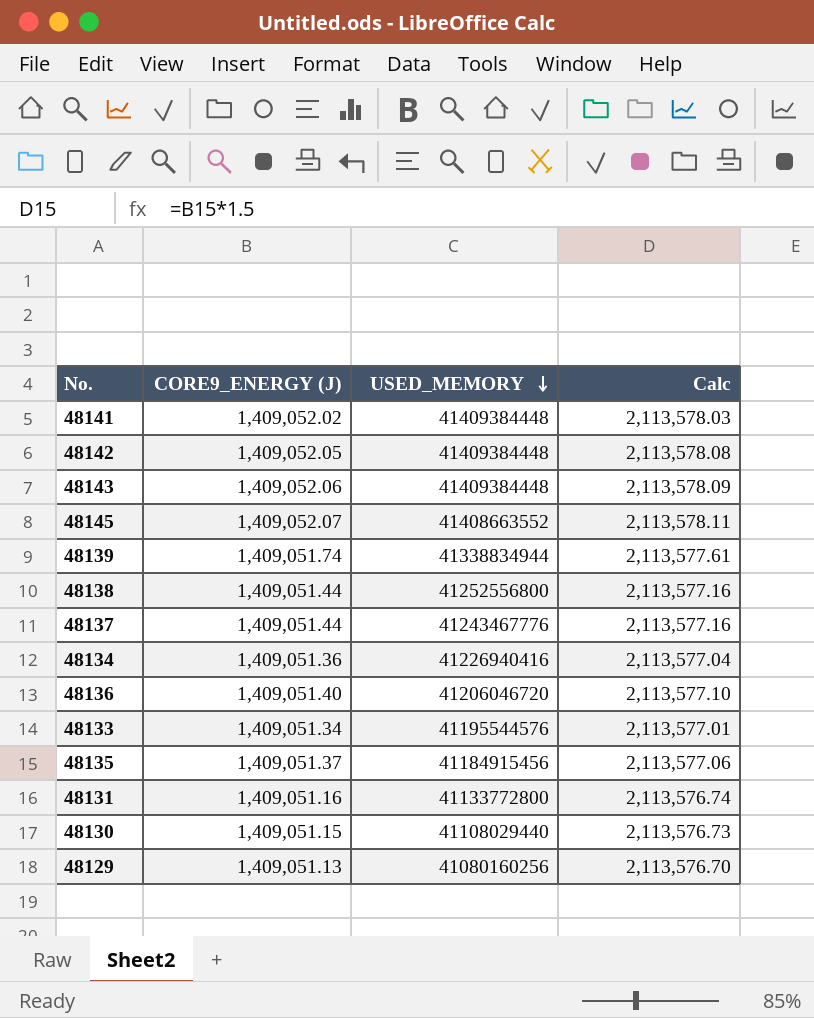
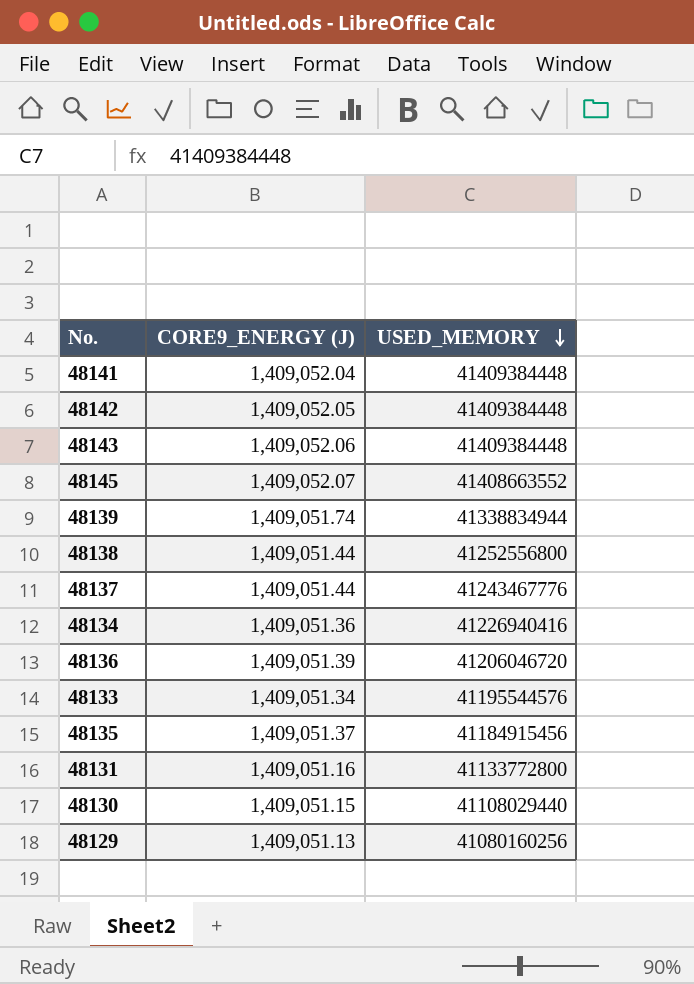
column Calc | formula: [CORE9_ENERGY (J)] * 1.5 -> none
48141 | CORE9_ENERGY (J): 1,409,052.02 -> 1,409,052.04
48136 | CORE9_ENERGY (J): 1,409,051.40 -> 1,409,051.39

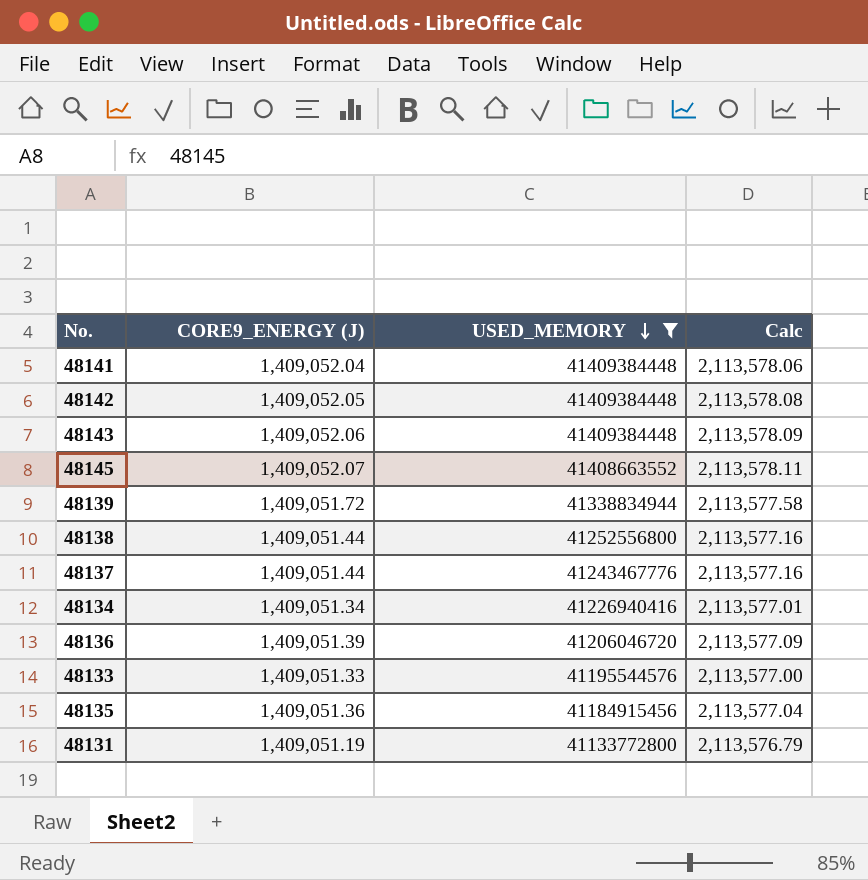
filter: none -> USED_MEMORY >= 41133772800
column Calc | formula: none -> [CORE9_ENERGY (J)] * 1.5
48139 | CORE9_ENERGY (J): 1,409,051.74 -> 1,409,051.72
48134 | CORE9_ENERGY (J): 1,409,051.36 -> 1,409,051.34
48133 | CORE9_ENERGY (J): 1,409,051.34 -> 1,409,051.33
48135 | CORE9_ENERGY (J): 1,409,051.37 -> 1,409,051.36
48131 | CORE9_ENERGY (J): 1,409,051.16 -> 1,409,051.19

